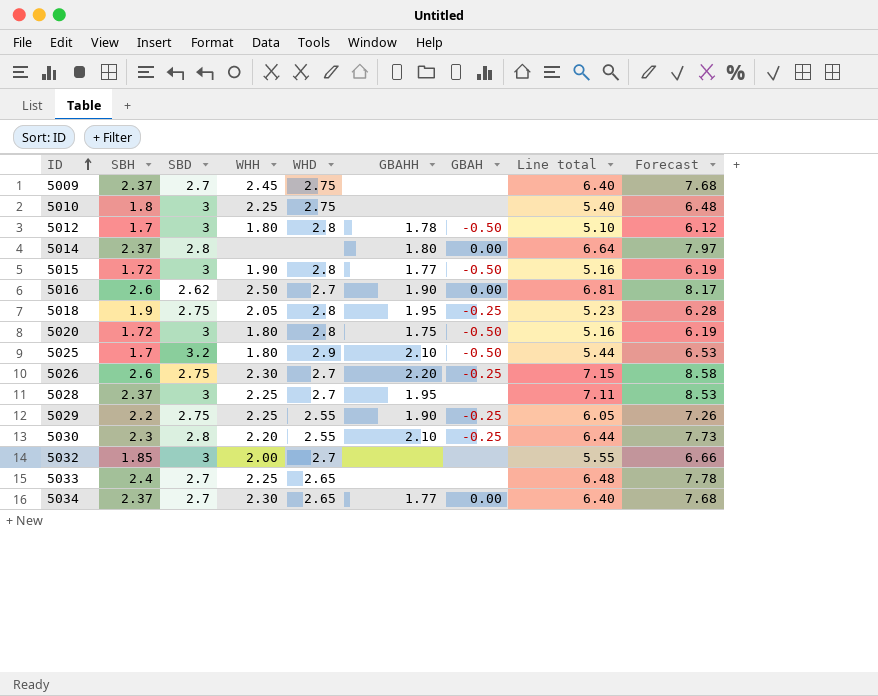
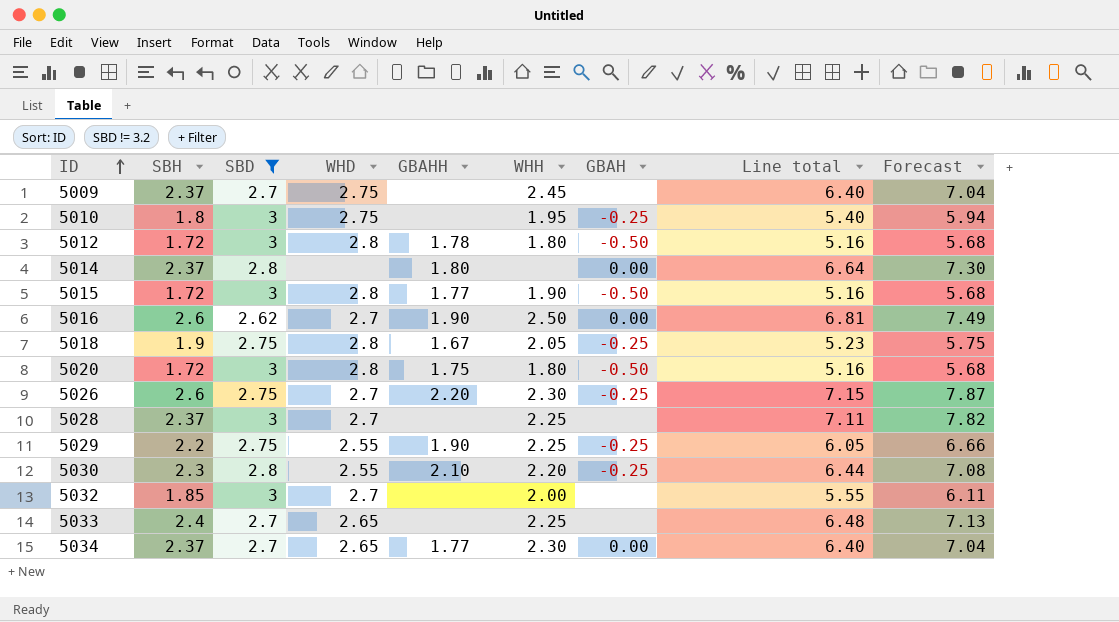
filter: none -> SBD != 3.2
column WHH | position: 4 -> 6
column Forecast | formula: [Line total] * 1.2 -> [Line total] * 1.1
5010 | WHH: 2.25 -> 1.95
5010 | GBAH: none -> -0.25
5012 | SBH: 1.7 -> 1.72
5012 | Line total: 5.10 -> 5.16
5018 | GBAHH: 1.95 -> 1.67
5028 | GBAHH: 1.95 -> none

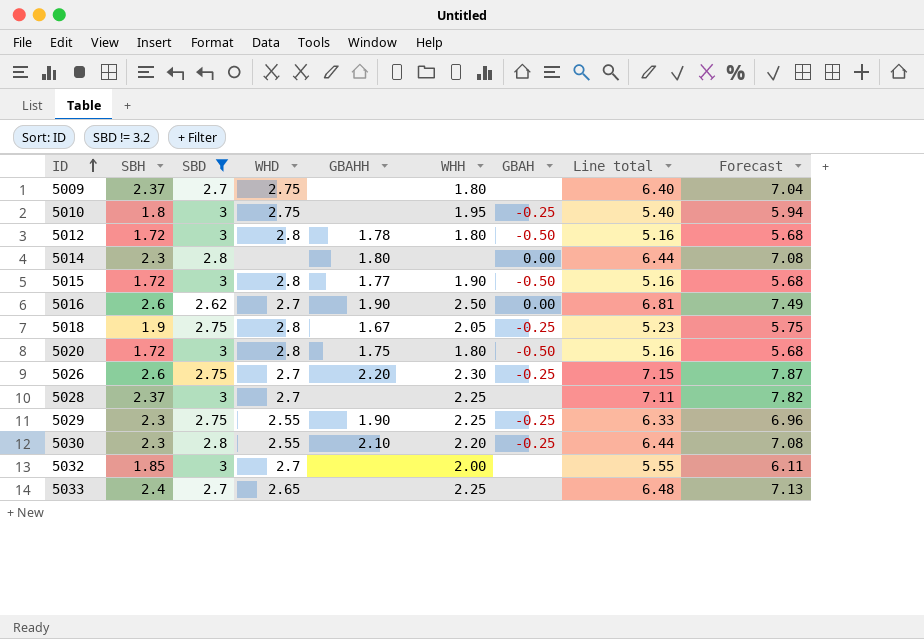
row 5034: 2.37 | 2.7 | 2.65 | 1.77 | 2.30 | 0.00 | 6.40 | 7.04 -> none
5009 | WHH: 2.45 -> 1.80
5014 | SBH: 2.37 -> 2.3
5014 | Line total: 6.64 -> 6.44
5014 | Forecast: 7.30 -> 7.08
5029 | SBH: 2.2 -> 2.3
5029 | Line total: 6.05 -> 6.33
5029 | Forecast: 6.66 -> 6.96

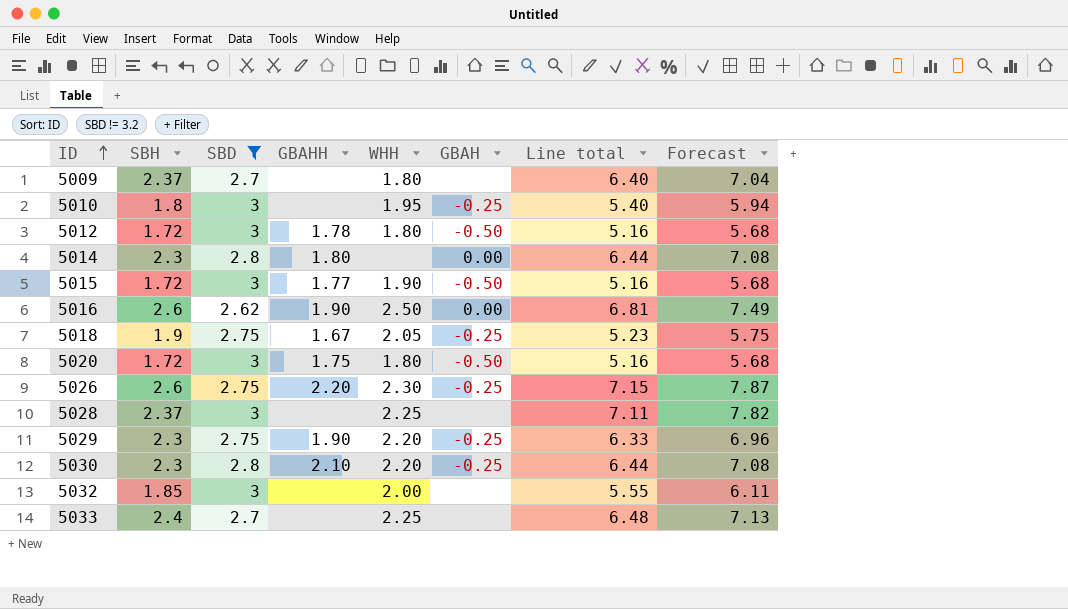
column WHD | position: 4 -> none
5029 | WHH: 2.25 -> 2.20

